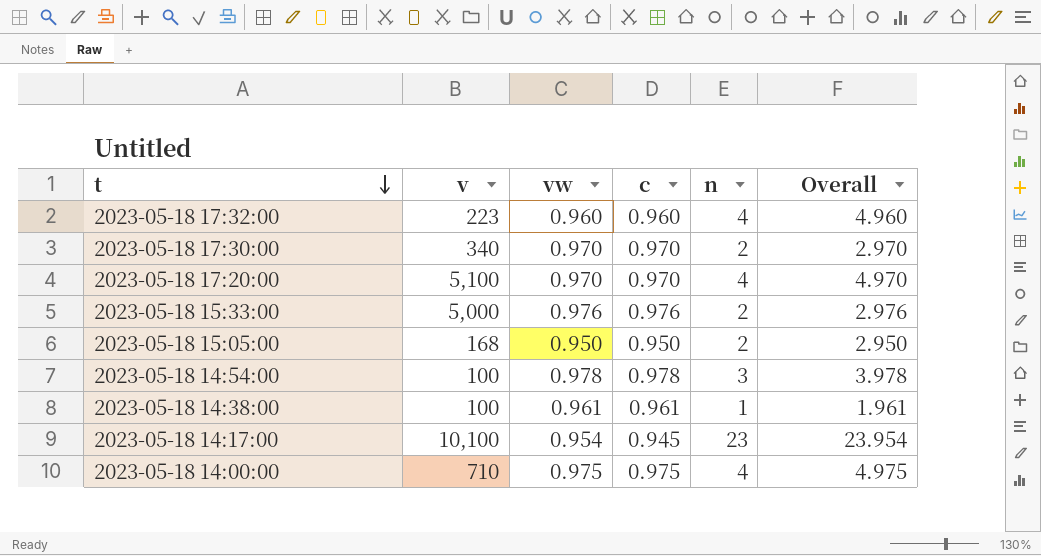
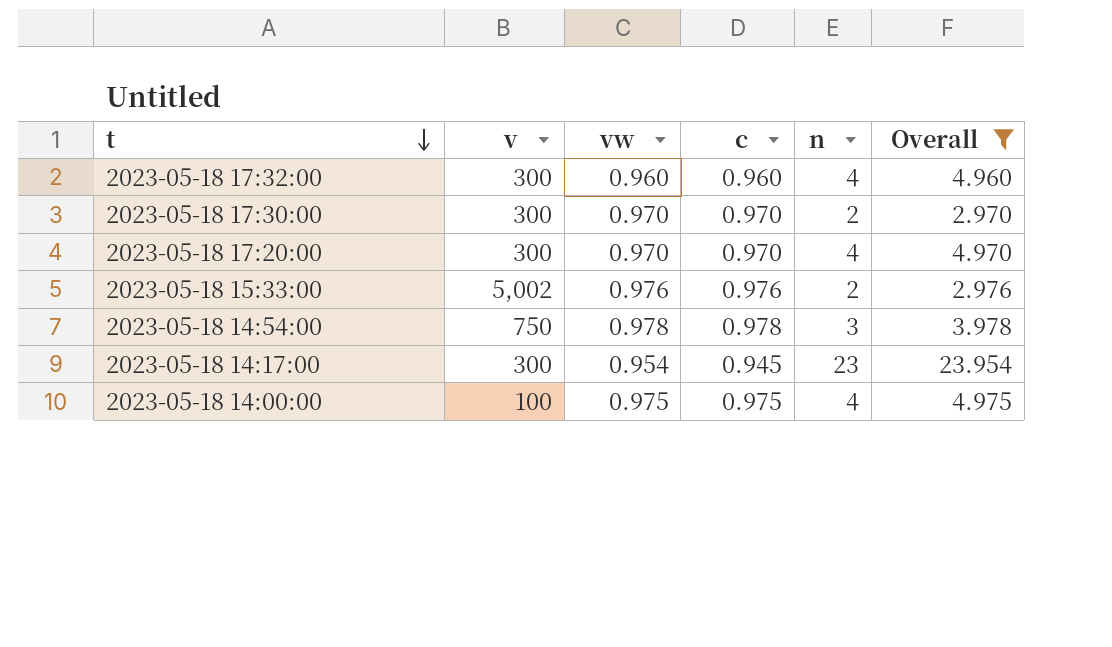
filter: none -> Overall >= 2.970
2023-05-18 17:32:00 | v: 223 -> 300
2023-05-18 17:30:00 | v: 340 -> 300
2023-05-18 17:20:00 | v: 5,100 -> 300
2023-05-18 15:33:00 | v: 5,000 -> 5,002
2023-05-18 14:54:00 | v: 100 -> 750
2023-05-18 14:17:00 | v: 10,100 -> 300
2023-05-18 14:00:00 | v: 710 -> 100

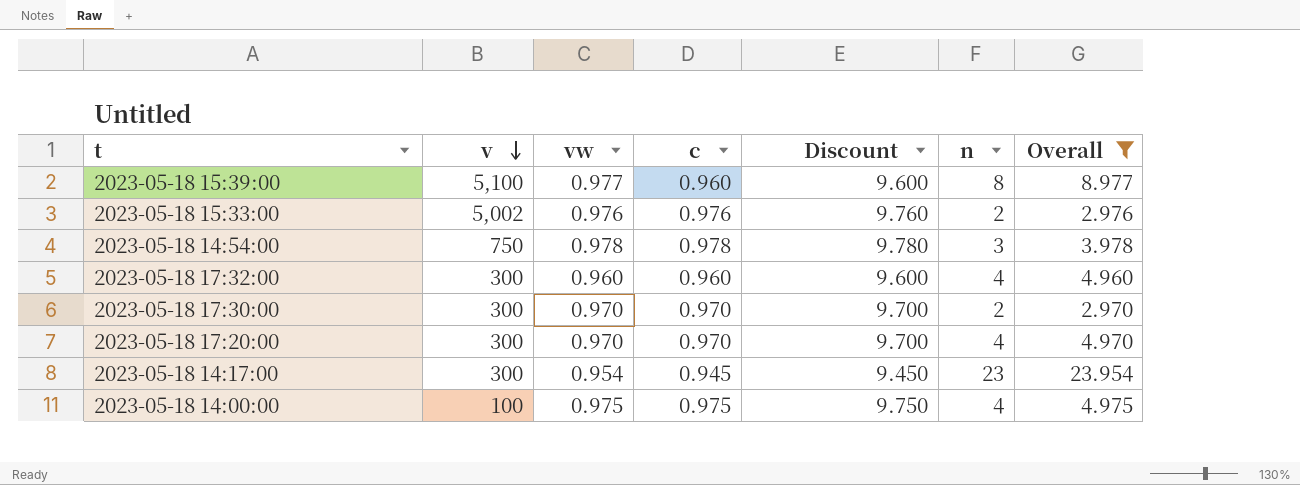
row order: t descending -> v descending
column Discount | formula: none -> [c] * 10
row 2023-05-18 15:39:00: none -> 5,100 | 0.977 | 0.960 | 9.600 | 8 | 8.977

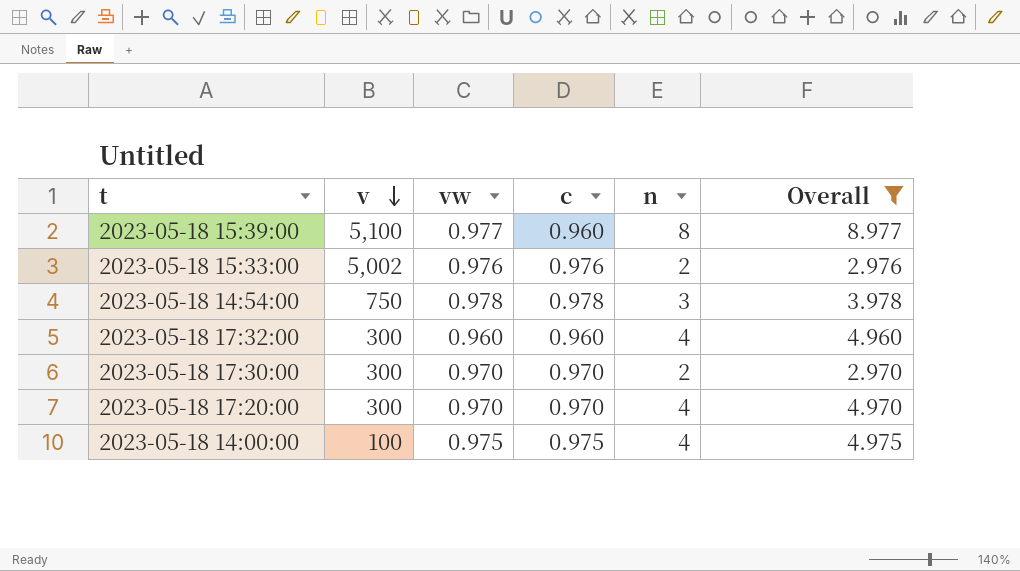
column Discount | formula: [c] * 10 -> none
row 2023-05-18 14:17:00: 300 | 0.954 | 0.945 | 9.450 | 23 | 23.954 -> none

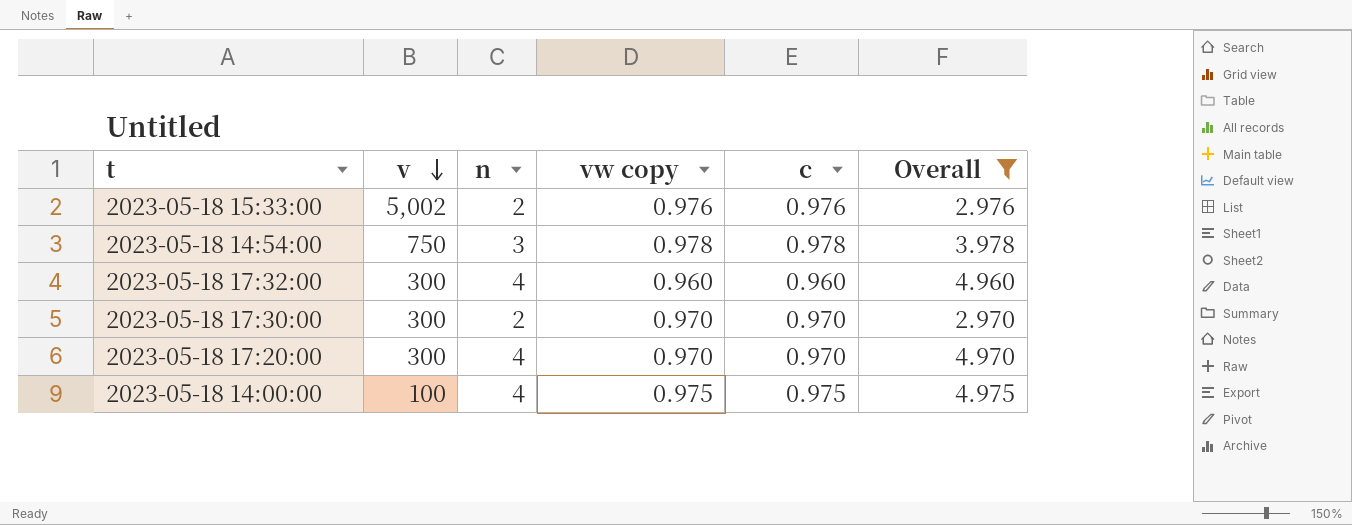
column n | position: 5 -> 3
column name: vw -> vw copy
row 2023-05-18 15:39:00: 5,100 | 0.977 | 0.960 | 8 | 8.977 -> none

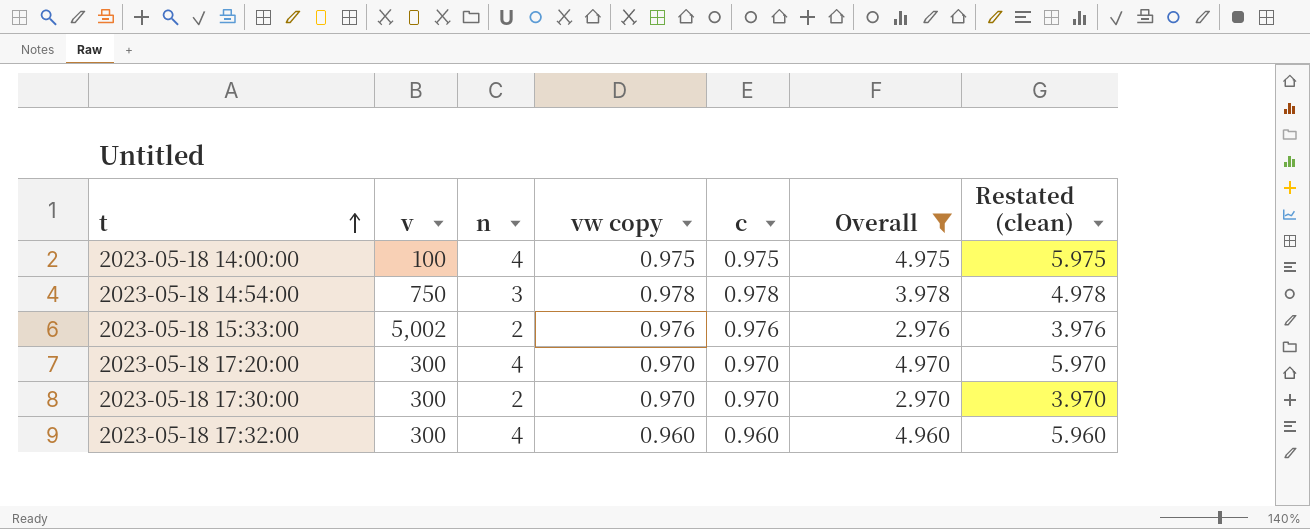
row order: v descending -> t ascending
column Restated (clean) | formula: none -> [Overall] + 1

